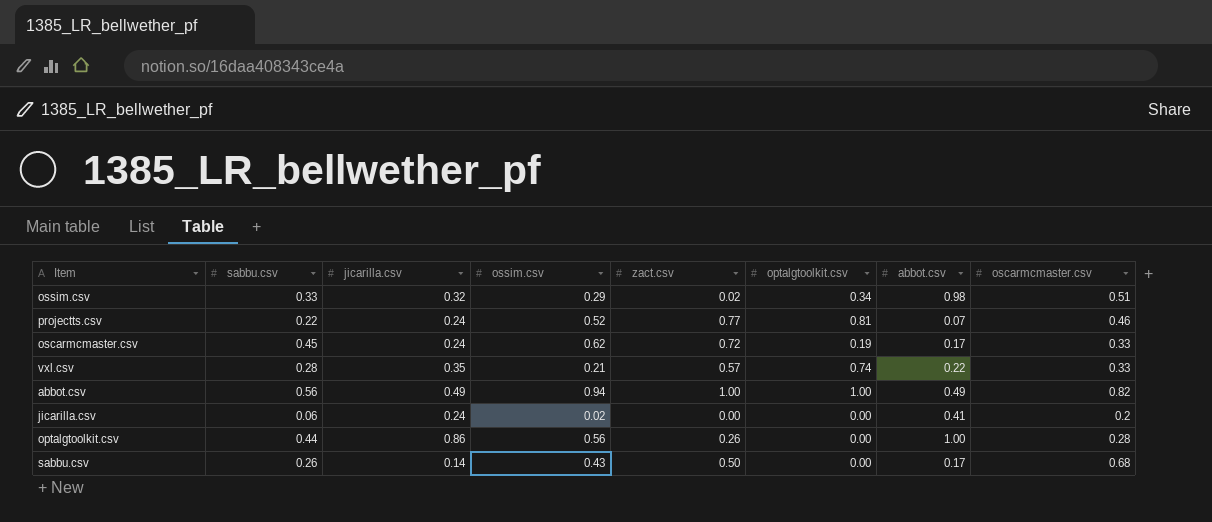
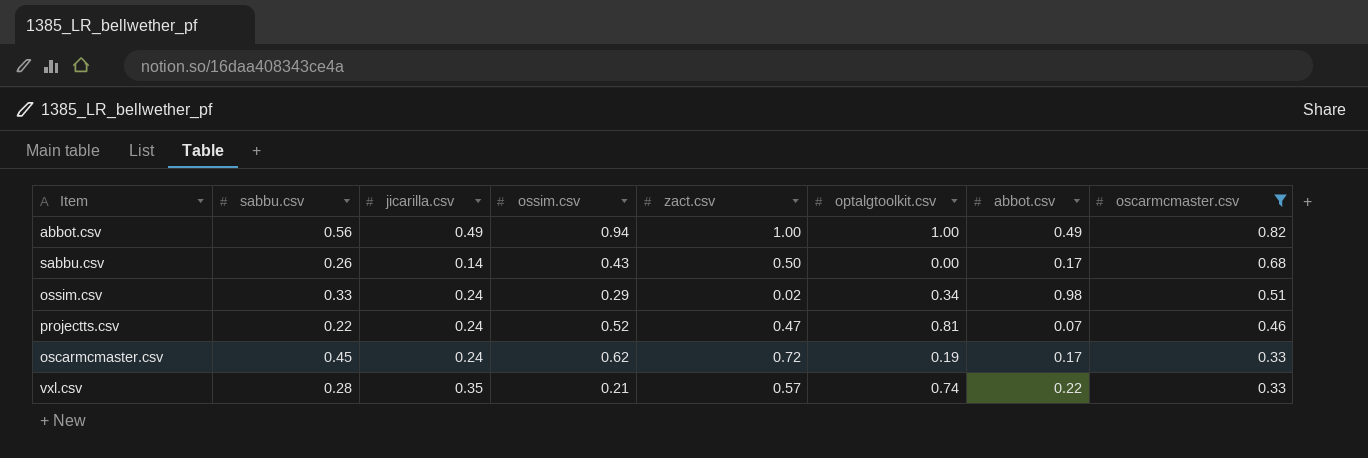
filter: none -> oscarmcmaster.csv >= 0.33
row order: none -> oscarmcmaster.csv descending
ossim.csv | jicarilla.csv: 0.32 -> 0.24
projectts.csv | zact.csv: 0.77 -> 0.47

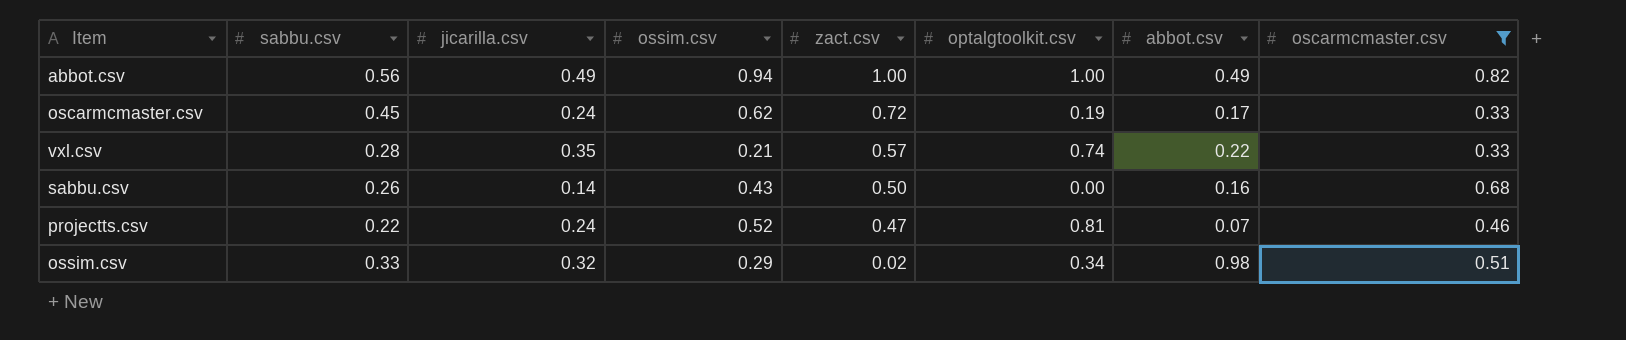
row order: oscarmcmaster.csv descending -> zact.csv descending
sabbu.csv | abbot.csv: 0.17 -> 0.16
ossim.csv | jicarilla.csv: 0.24 -> 0.32

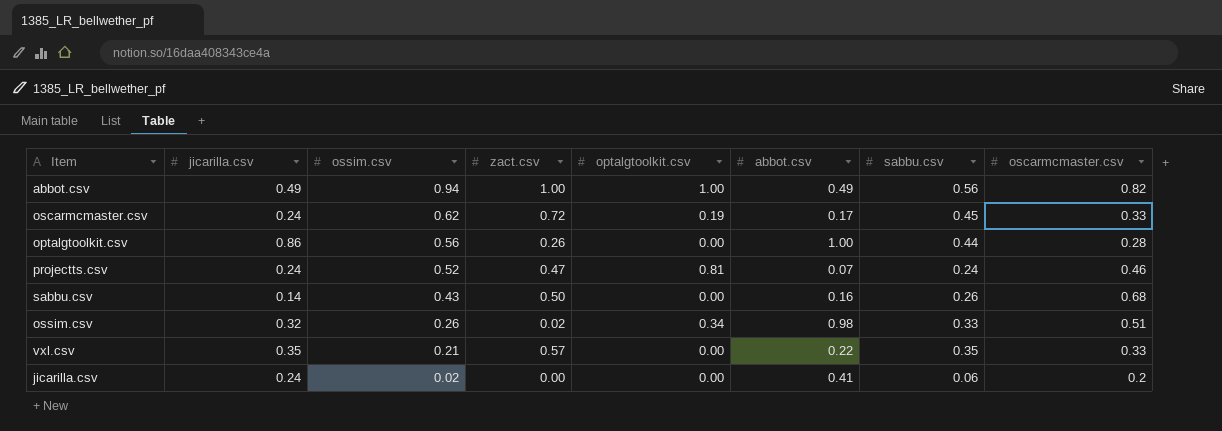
filter: oscarmcmaster.csv >= 0.33 -> none
row order: zact.csv descending -> ossim.csv descending
column sabbu.csv | position: 2 -> 7
projectts.csv | sabbu.csv: 0.22 -> 0.24
ossim.csv | ossim.csv: 0.29 -> 0.26
vxl.csv | optalgtoolkit.csv: 0.74 -> 0.00
vxl.csv | sabbu.csv: 0.28 -> 0.35

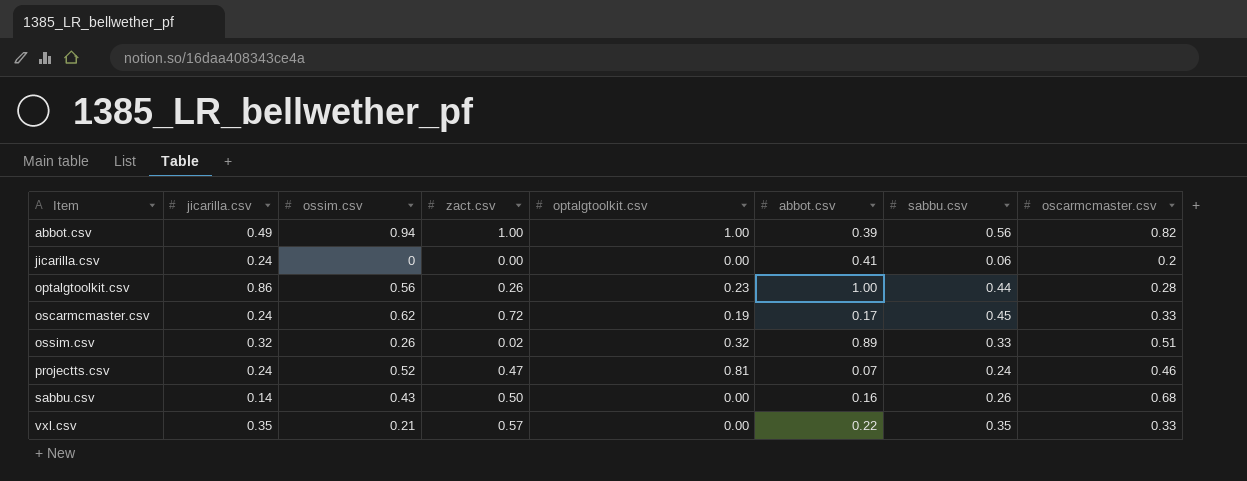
row order: ossim.csv descending -> Item ascending
abbot.csv | abbot.csv: 0.49 -> 0.39
jicarilla.csv | ossim.csv: 0.02 -> 0
optalgtoolkit.csv | optalgtoolkit.csv: 0.00 -> 0.23
ossim.csv | optalgtoolkit.csv: 0.34 -> 0.32
ossim.csv | abbot.csv: 0.98 -> 0.89

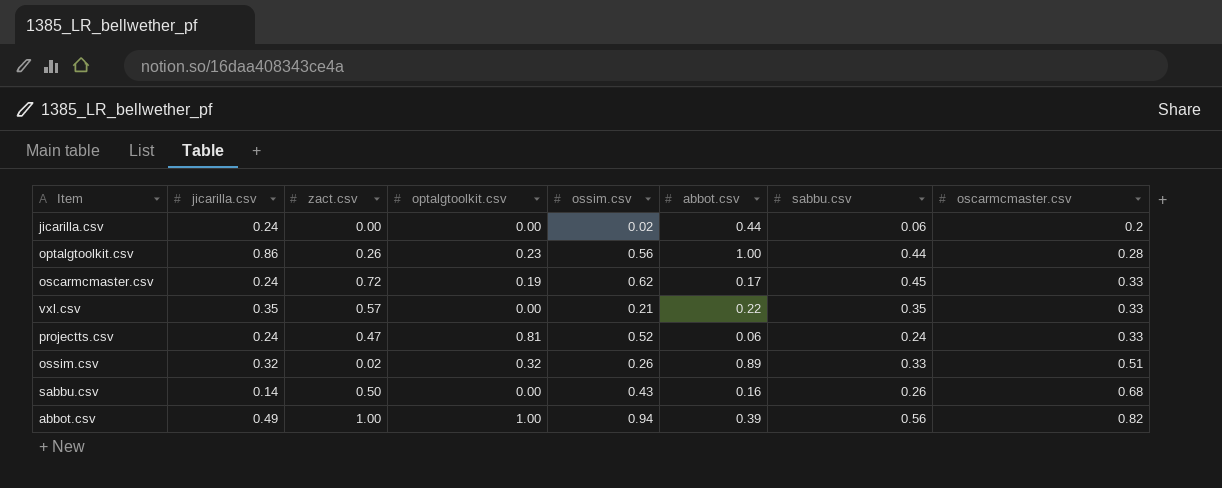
row order: Item ascending -> oscarmcmaster.csv ascending
column ossim.csv | position: 3 -> 5
jicarilla.csv | ossim.csv: 0 -> 0.02
jicarilla.csv | abbot.csv: 0.41 -> 0.44
projectts.csv | abbot.csv: 0.07 -> 0.06
projectts.csv | oscarmcmaster.csv: 0.46 -> 0.33

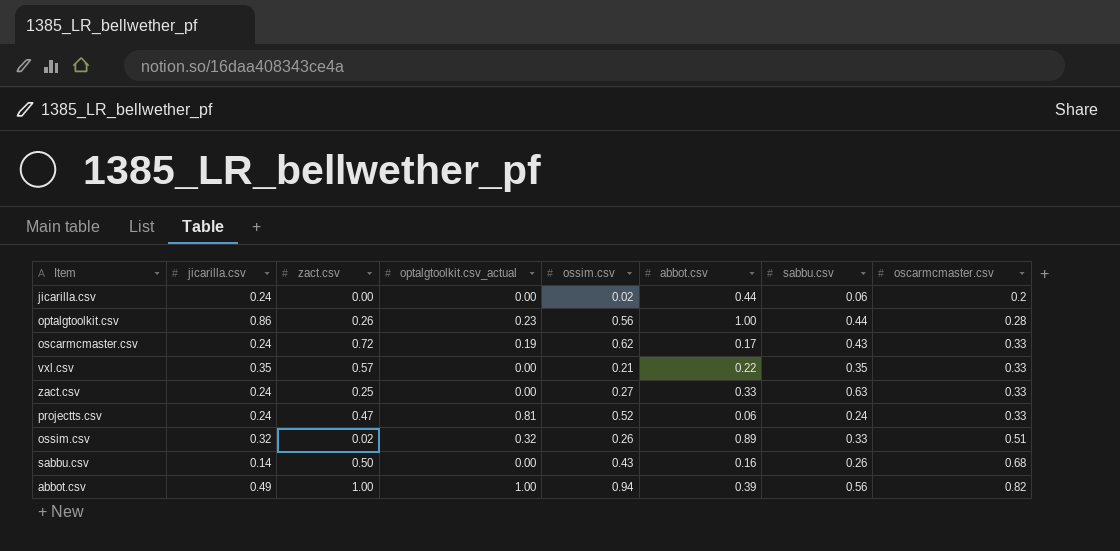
column name: optalgtoolkit.csv -> optalgtoolkit.csv_actual
oscarmcmaster.csv | sabbu.csv: 0.45 -> 0.43
row zact.csv: none -> 0.24 | 0.25 | 0.00 | 0.27 | 0.33 | 0.63 | 0.33

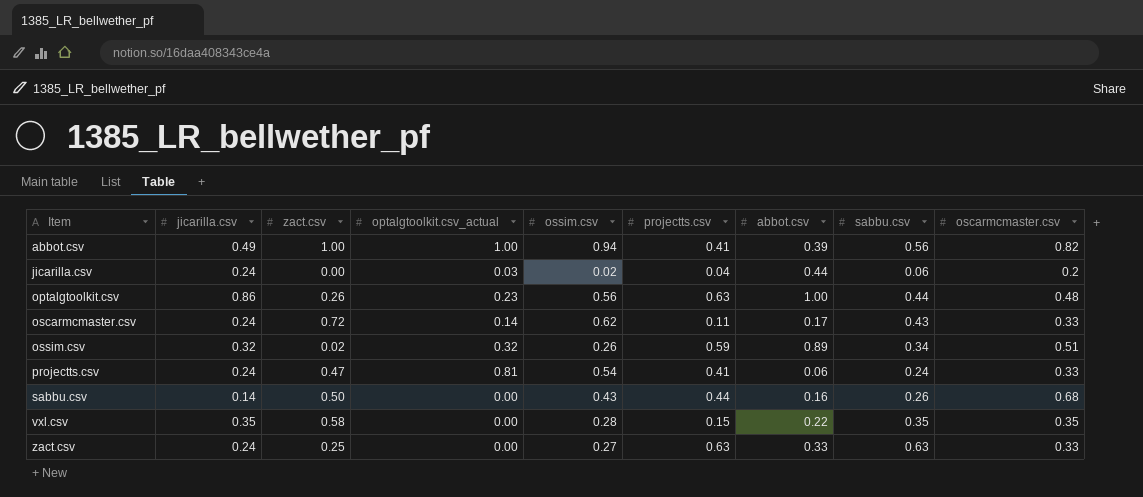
row order: oscarmcmaster.csv ascending -> Item ascending
column projectts.csv | position: none -> 6
jicarilla.csv | optalgtoolkit.csv_actual: 0.00 -> 0.03
optalgtoolkit.csv | oscarmcmaster.csv: 0.28 -> 0.48
oscarmcmaster.csv | optalgtoolkit.csv_actual: 0.19 -> 0.14
ossim.csv | sabbu.csv: 0.33 -> 0.34
projectts.csv | ossim.csv: 0.52 -> 0.54
vxl.csv | zact.csv: 0.57 -> 0.58
vxl.csv | ossim.csv: 0.21 -> 0.28
vxl.csv | oscarmcmaster.csv: 0.33 -> 0.35

